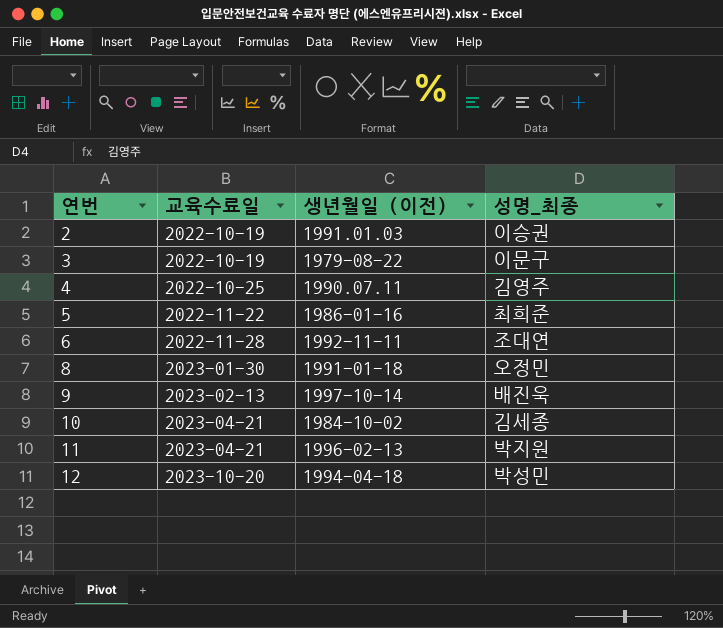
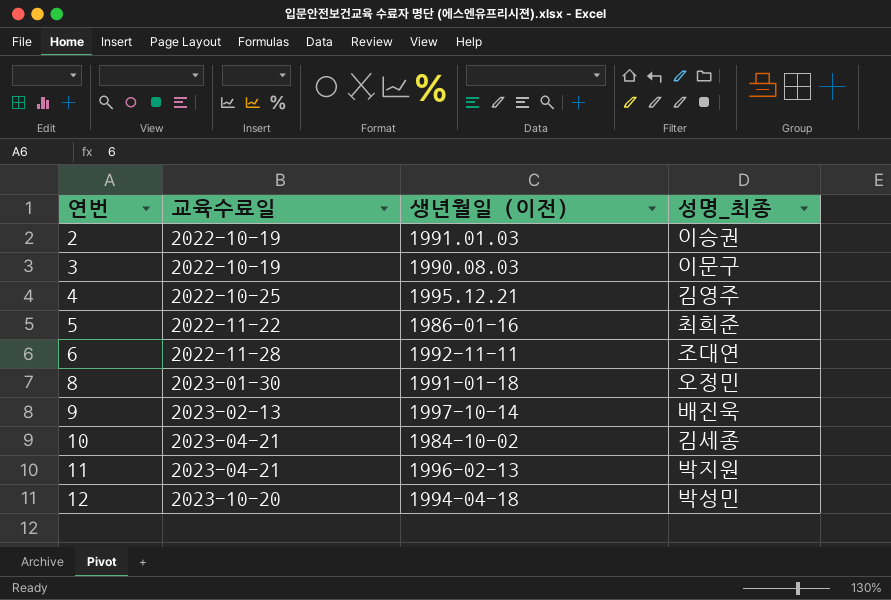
3 | 생년월일 (이전): 1979-08-22 -> 1990.08.03
4 | 생년월일 (이전): 1990.07.11 -> 1995.12.21

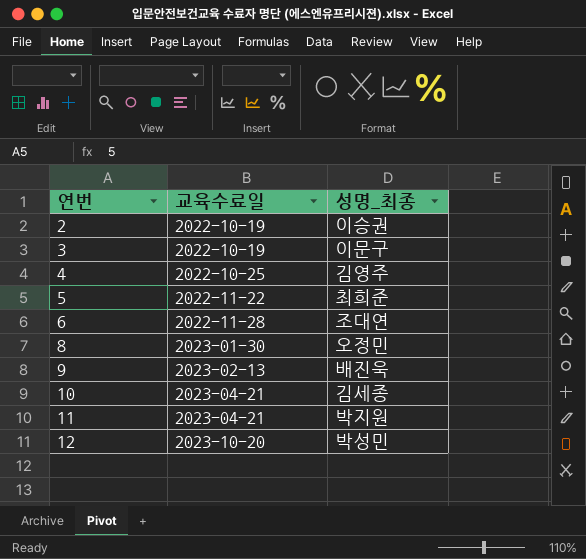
column 생년월일 (이전) | position: 3 -> none

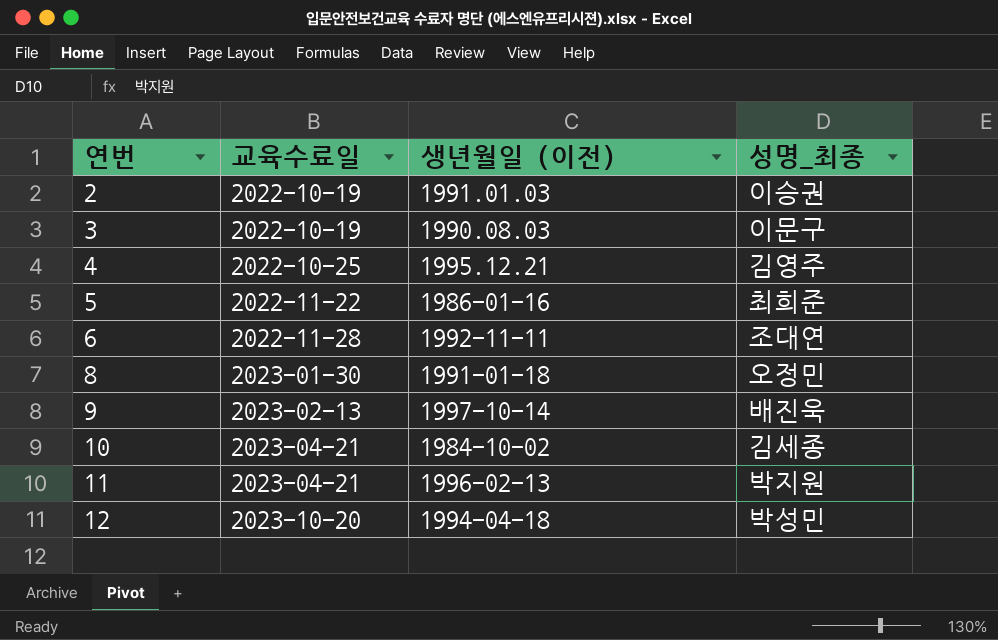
column 생년월일 (이전) | position: none -> 3

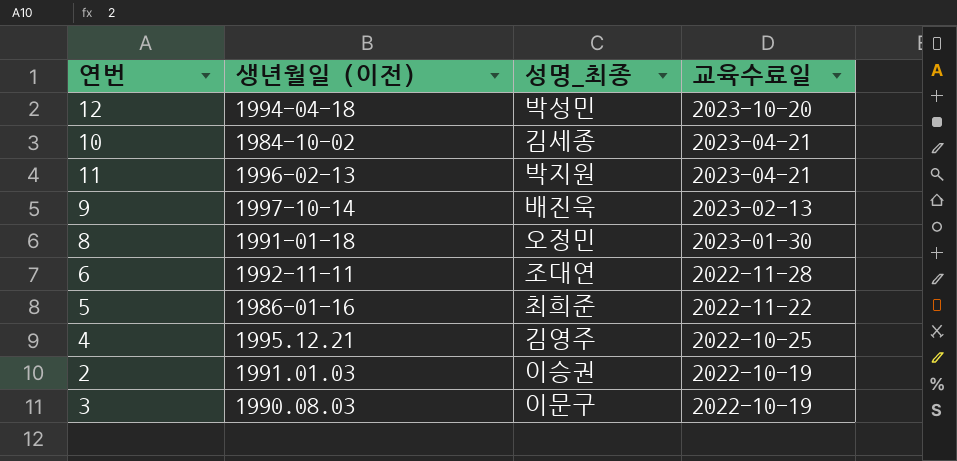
row order: 연번 ascending -> 교육수료일 descending
column 교육수료일 | position: 2 -> 4

